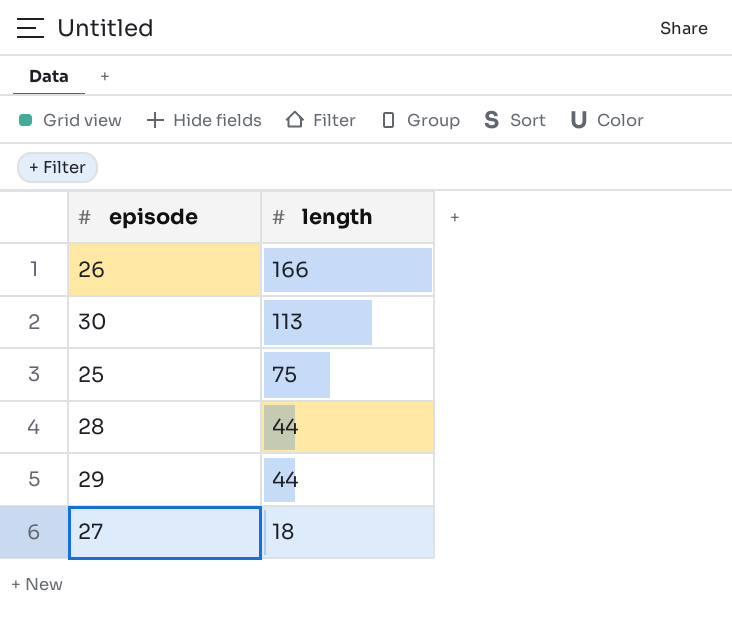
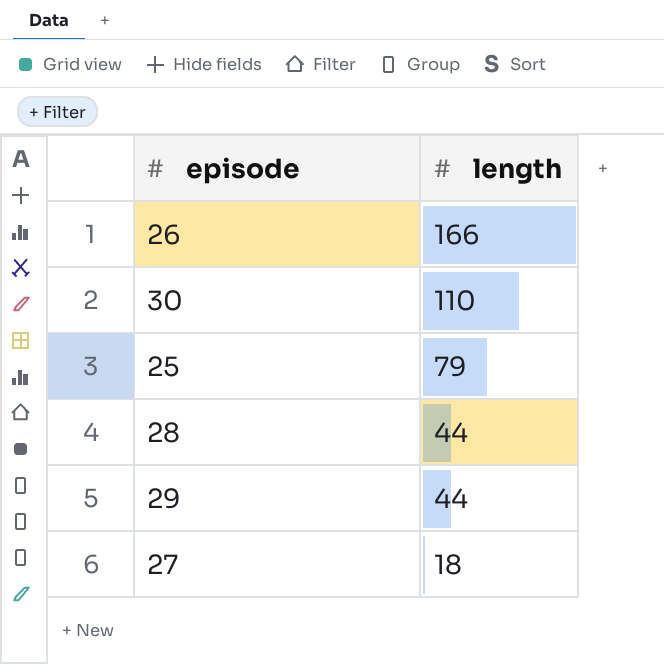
30 | length: 113 -> 110
25 | length: 75 -> 79

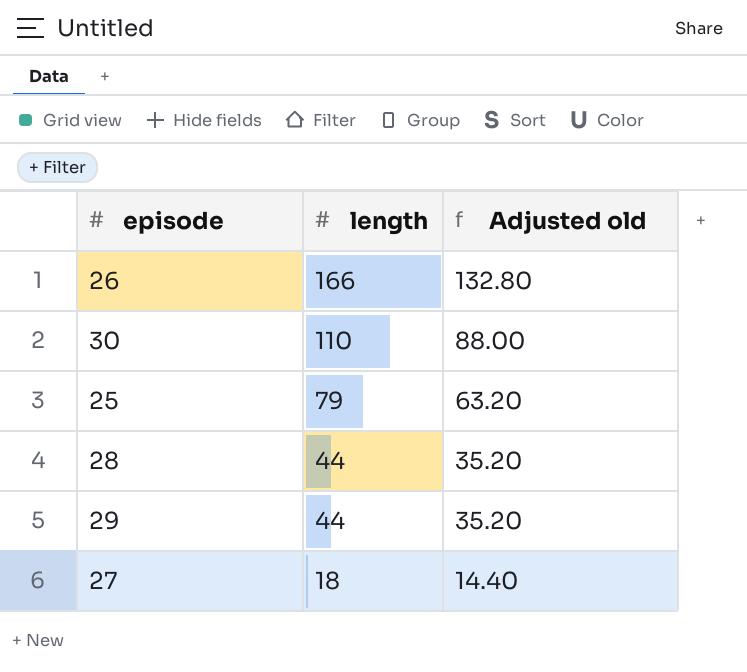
column Adjusted old | formula: none -> [length] * 0.8

